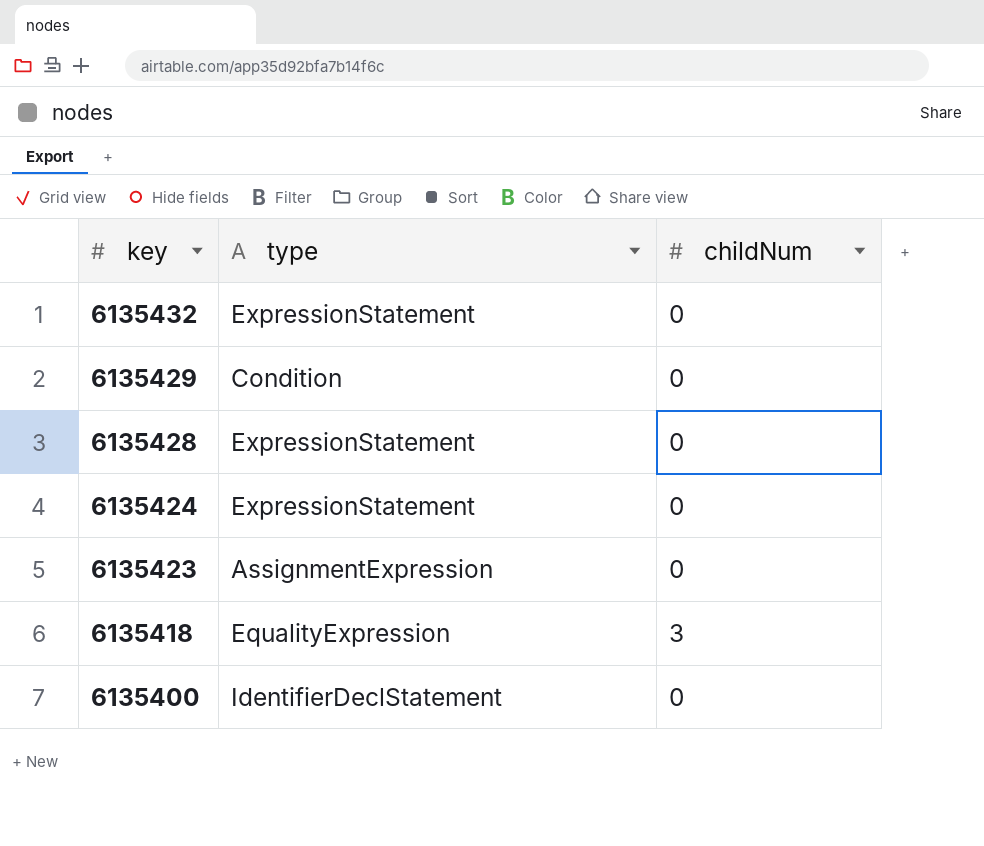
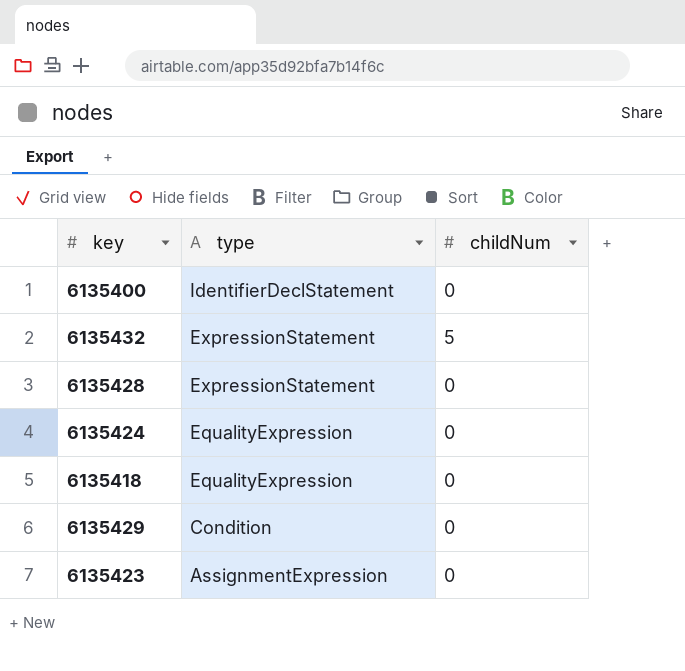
row order: key descending -> type descending
6135432 | childNum: 0 -> 5
6135424 | type: ExpressionStatement -> EqualityExpression
6135418 | childNum: 3 -> 0

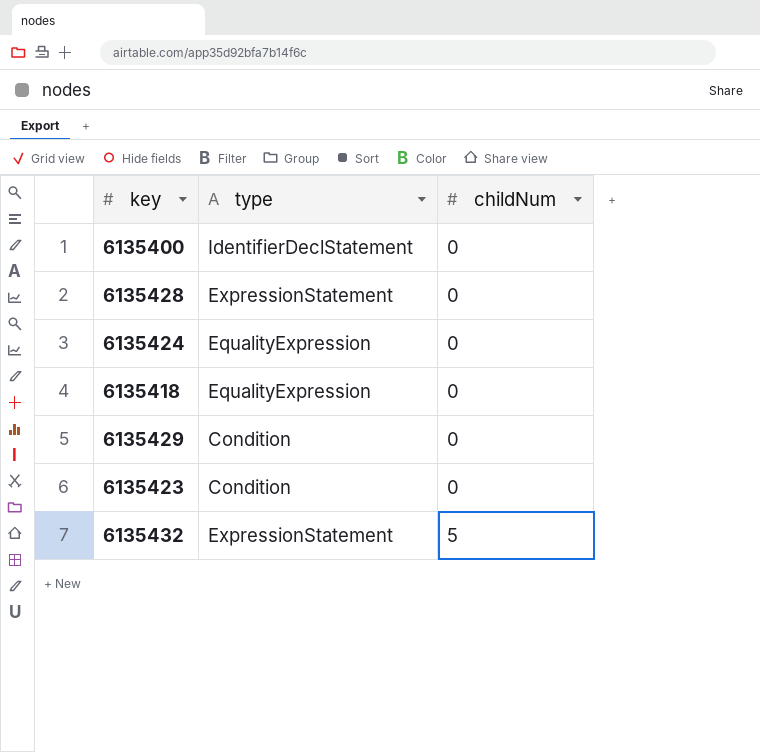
row order: type descending -> childNum ascending
6135423 | type: AssignmentExpression -> Condition

